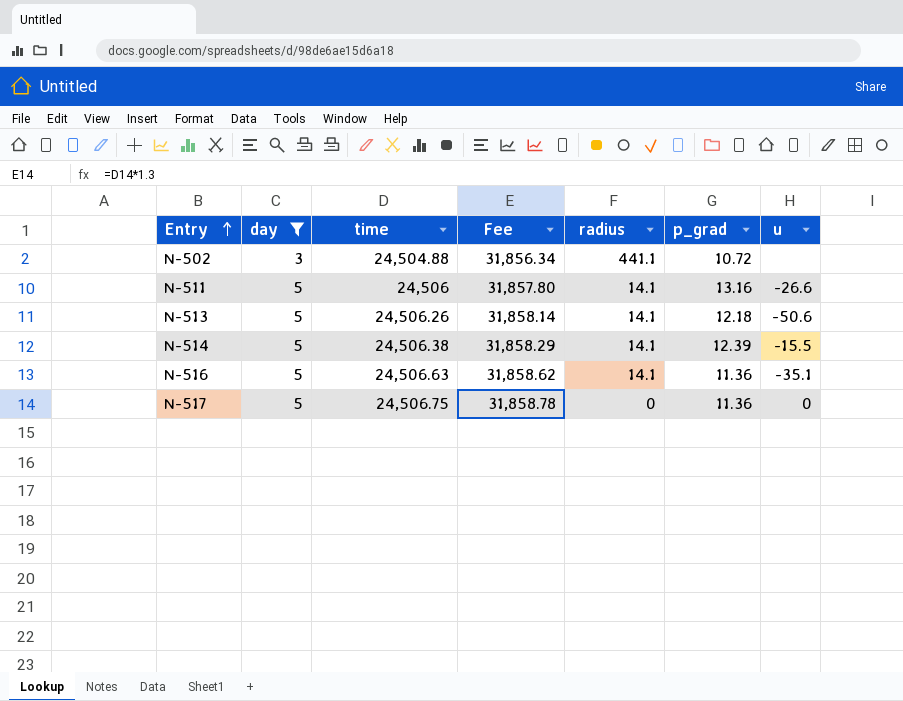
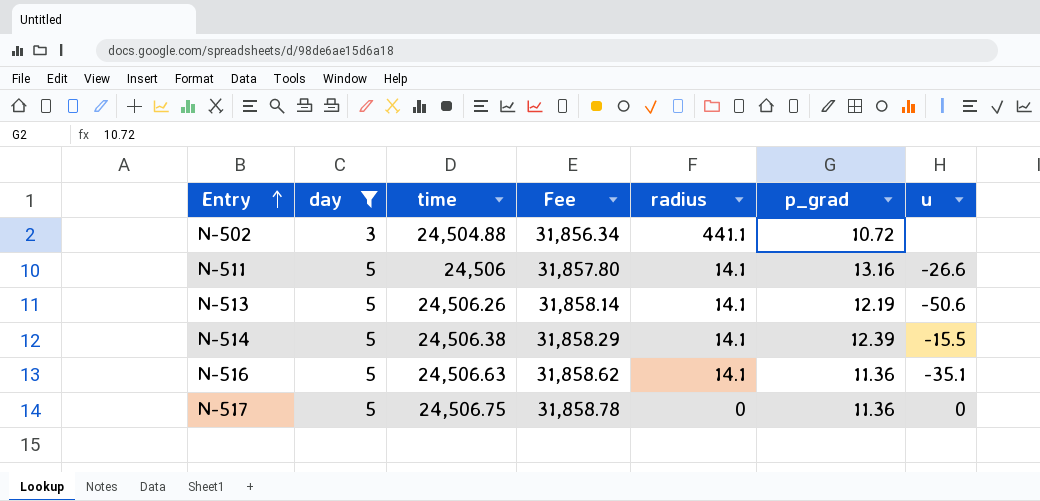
N-513 | p_grad: 12.18 -> 12.19

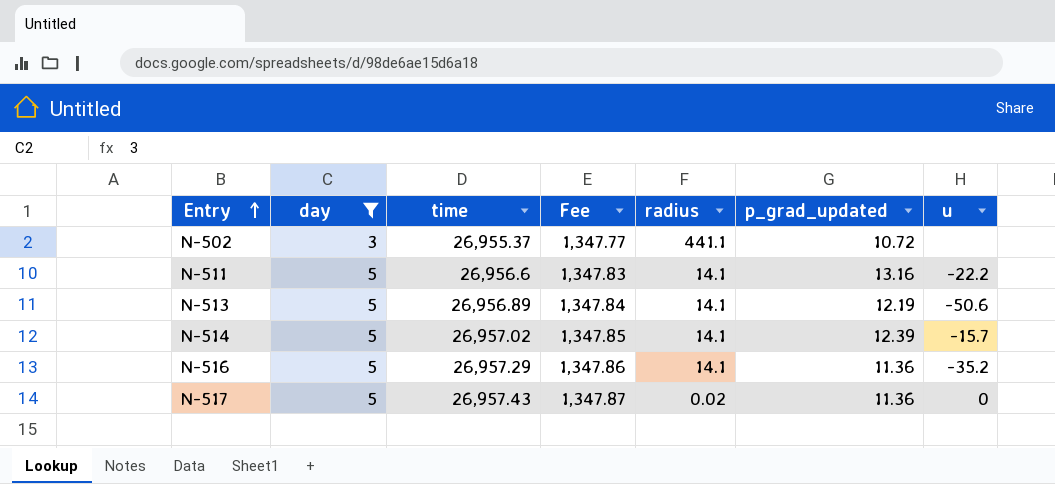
column Fee | formula: [time] * 1.3 -> [time] * 0.05
column name: p_grad -> p_grad_updated
N-502 | time: 24,504.88 -> 26,955.37
N-511 | time: 24,506 -> 26,956.6
N-511 | u: -26.6 -> -22.2
N-513 | time: 24,506.26 -> 26,956.89
N-514 | time: 24,506.38 -> 26,957.02
N-514 | u: -15.5 -> -15.7
N-516 | time: 24,506.63 -> 26,957.29
N-516 | u: -35.1 -> -35.2
N-517 | time: 24,506.75 -> 26,957.43
N-517 | radius: 0 -> 0.02

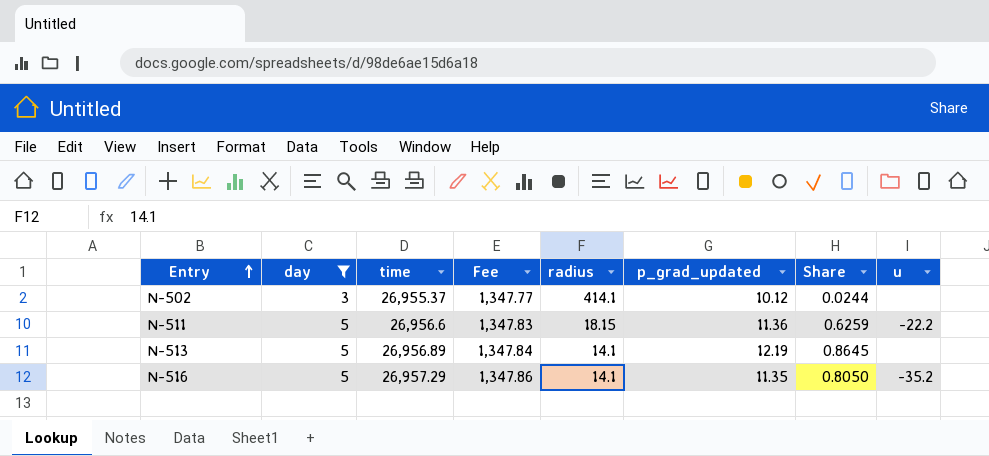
column Share | formula: none -> [p_grad_updated] / [radius]
row N-514: 5 | 26,957.02 | 1,347.85 | 14.1 | 12.39 | -15.7 -> none
row N-517: 5 | 26,957.43 | 1,347.87 | 0.02 | 11.36 | 0 -> none
N-502 | radius: 441.1 -> 414.1
N-502 | p_grad_updated: 10.72 -> 10.12
N-511 | radius: 14.1 -> 18.15
N-511 | p_grad_updated: 13.16 -> 11.36
N-513 | u: -50.6 -> none
N-516 | p_grad_updated: 11.36 -> 11.35

